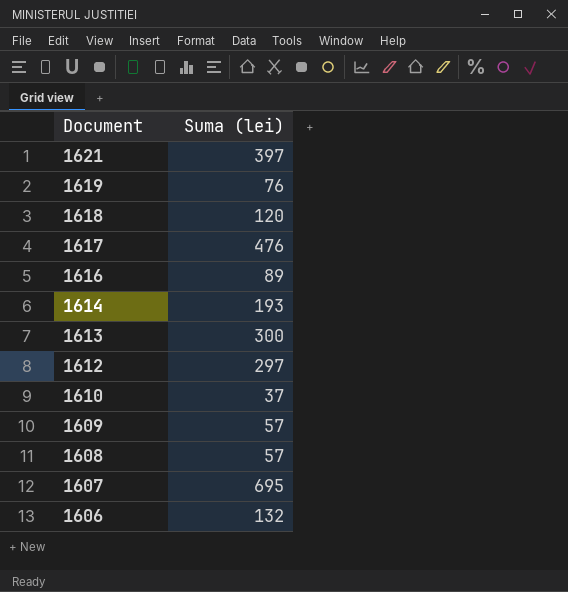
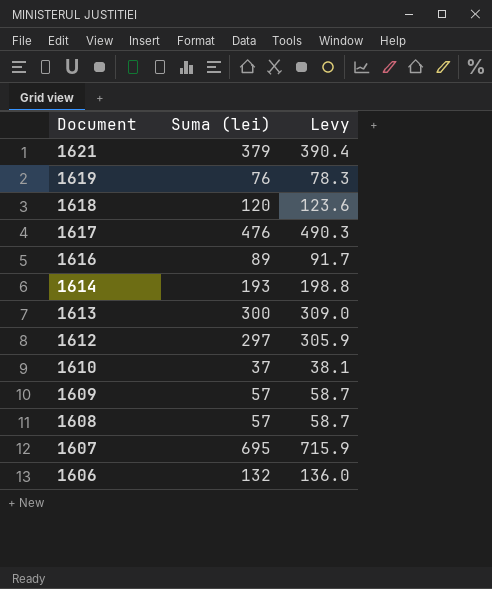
column Levy | formula: none -> [Suma (lei)] * 1.03
1621 | Suma (lei): 397 -> 379

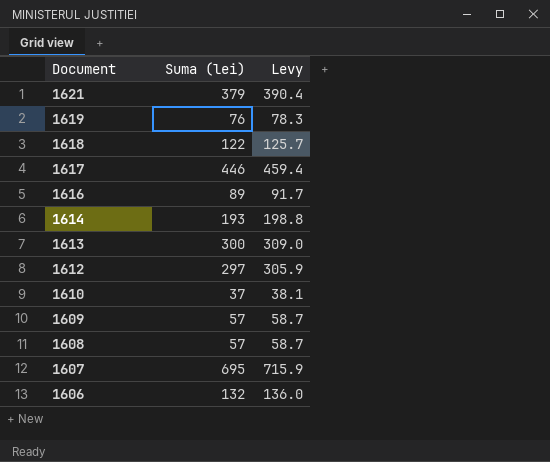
1618 | Suma (lei): 120 -> 122
1618 | Levy: 123.6 -> 125.7
1617 | Suma (lei): 476 -> 446
1617 | Levy: 490.3 -> 459.4

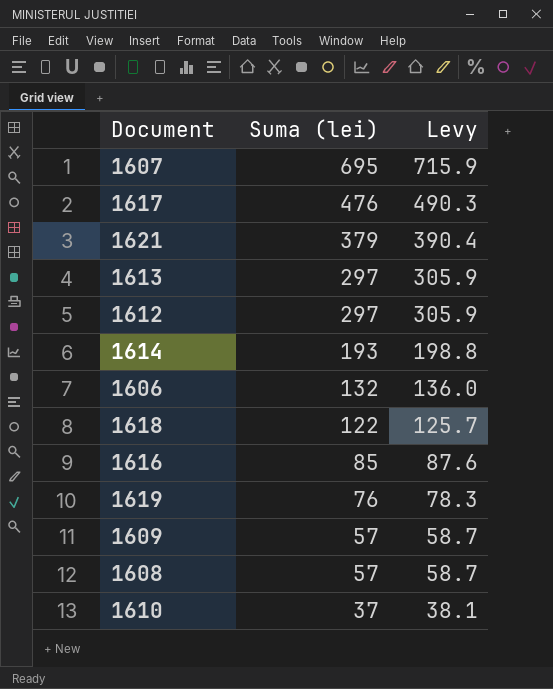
row order: Document descending -> Suma (lei) descending
1617 | Suma (lei): 446 -> 476
1617 | Levy: 459.4 -> 490.3
1613 | Suma (lei): 300 -> 297
1613 | Levy: 309.0 -> 305.9
1616 | Suma (lei): 89 -> 85
1616 | Levy: 91.7 -> 87.6

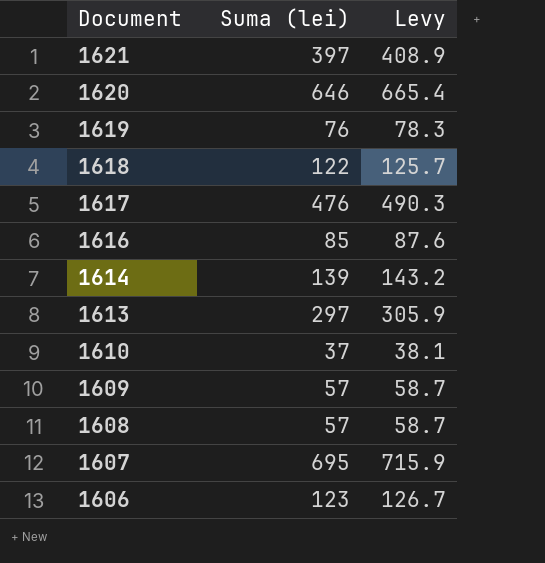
row order: Suma (lei) descending -> Document descending
row 1612: 297 | 305.9 -> none
1621 | Suma (lei): 379 -> 397
1621 | Levy: 390.4 -> 408.9
row 1620: none -> 646 | 665.4
1614 | Suma (lei): 193 -> 139
1614 | Levy: 198.8 -> 143.2
1606 | Suma (lei): 132 -> 123
1606 | Levy: 136.0 -> 126.7

